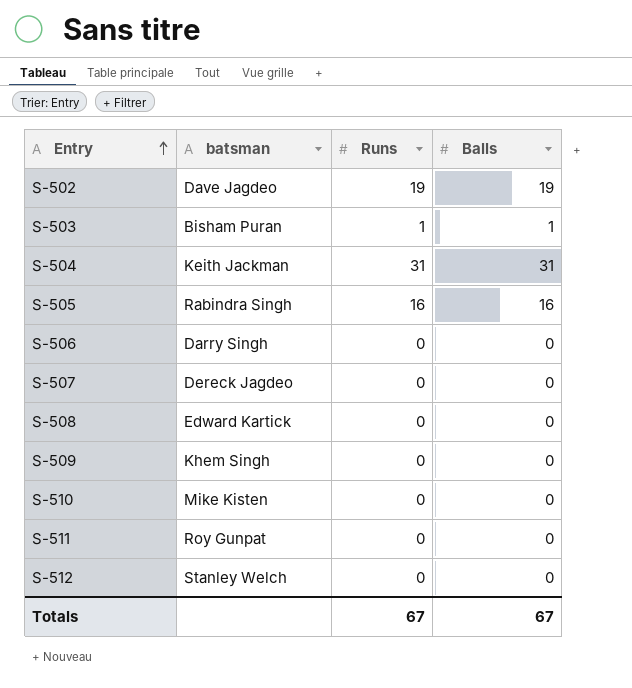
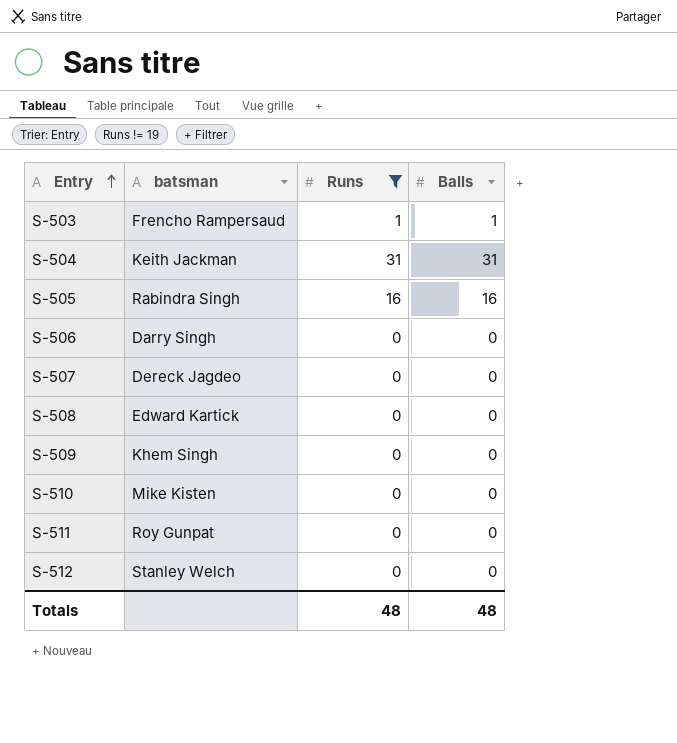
filter: none -> Runs != 19
S-503 | batsman: Bisham Puran -> Frencho Rampersaud
Totals | Runs: 67 -> 48
Totals | Balls: 67 -> 48

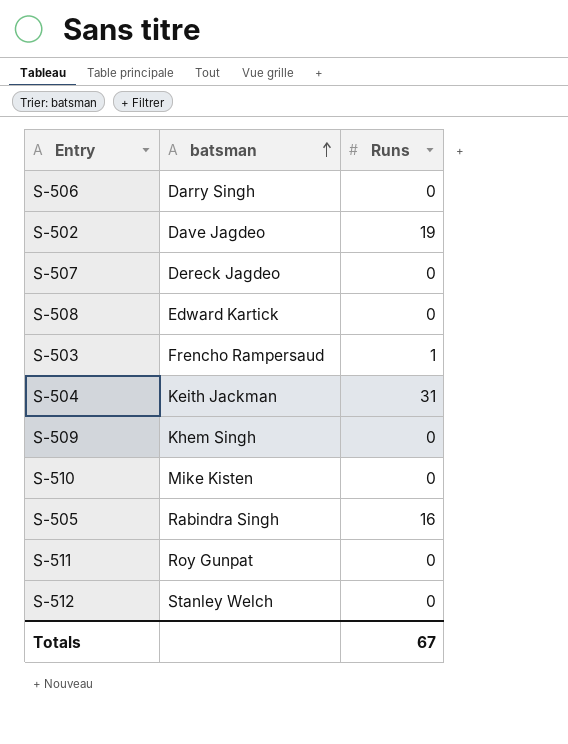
filter: Runs != 19 -> none
row order: Entry ascending -> batsman ascending
column Balls | position: 4 -> none
Totals | Runs: 48 -> 67

